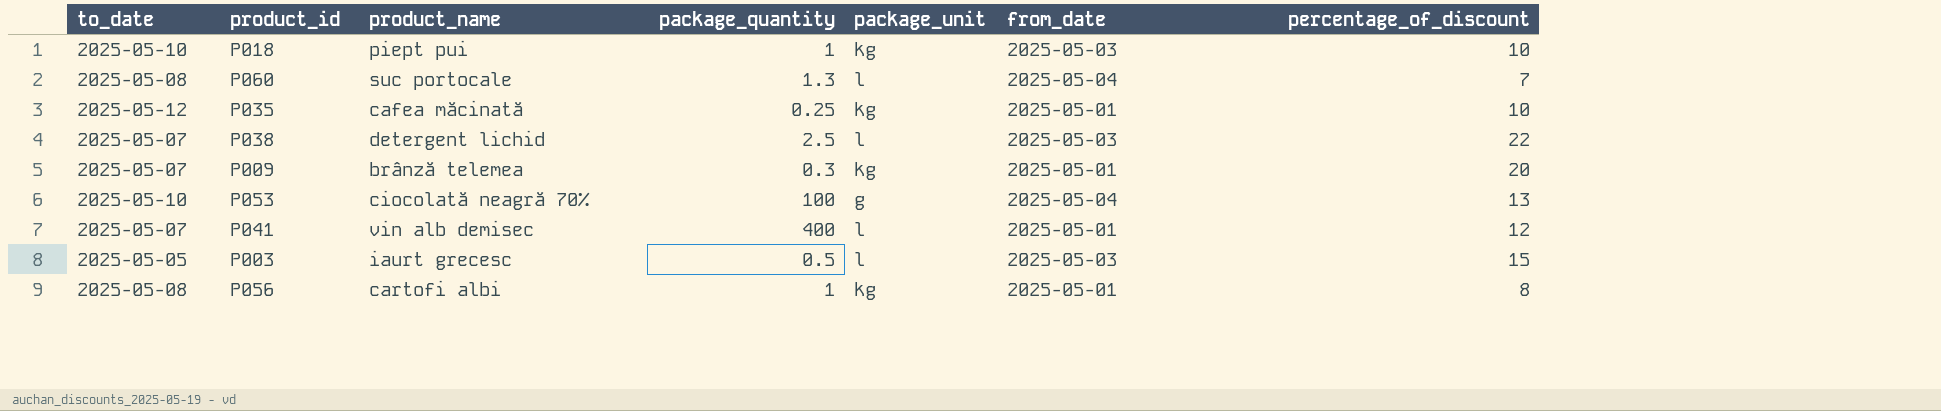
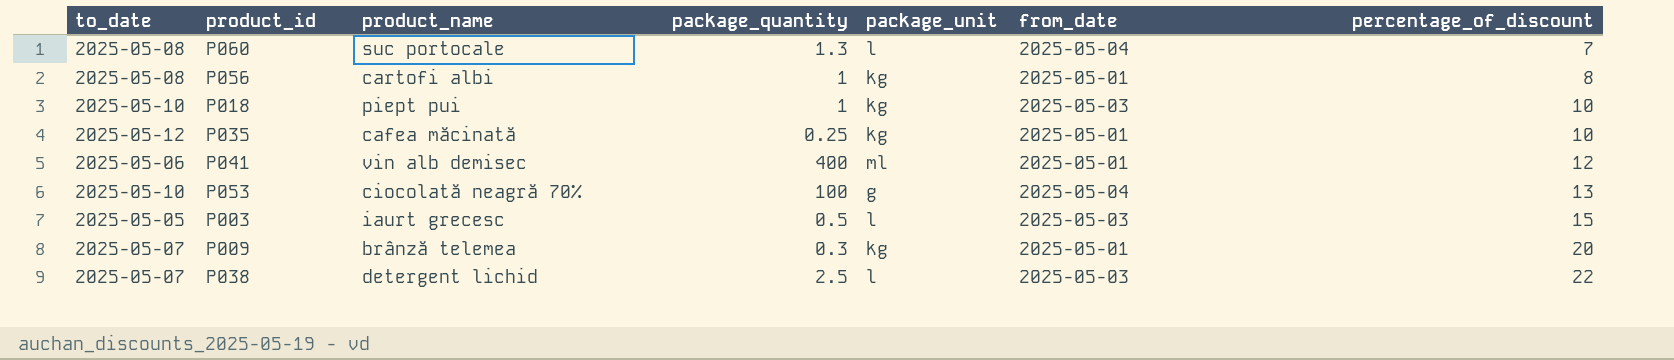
row order: none -> percentage_of_discount ascending
P041 | to_date: 2025-05-07 -> 2025-05-06
P041 | package_unit: l -> ml

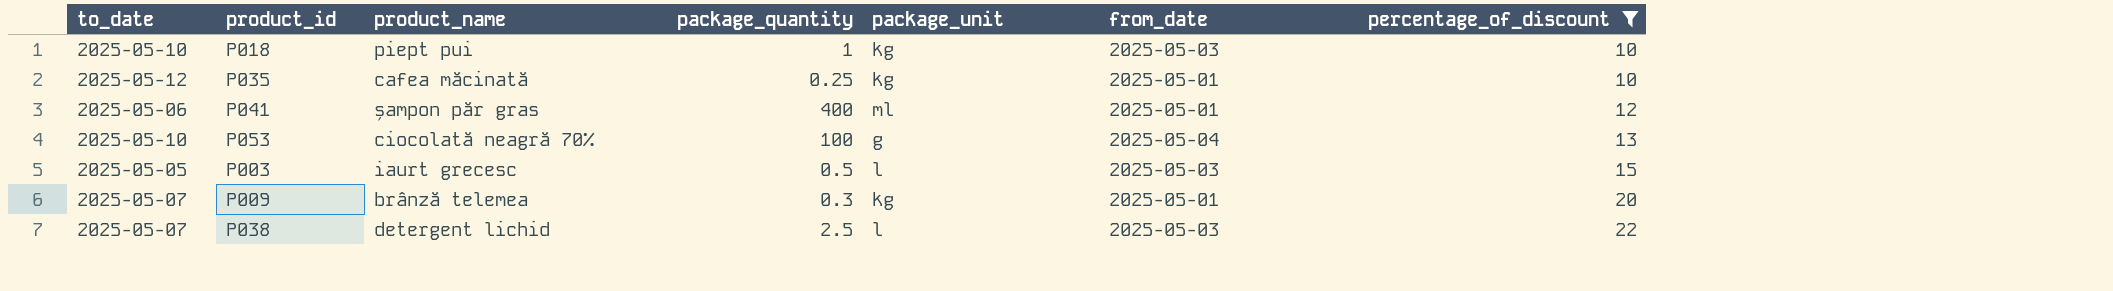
filter: none -> percentage_of_discount >= 10
P041 | product_name: vin alb demisec -> șampon păr gras

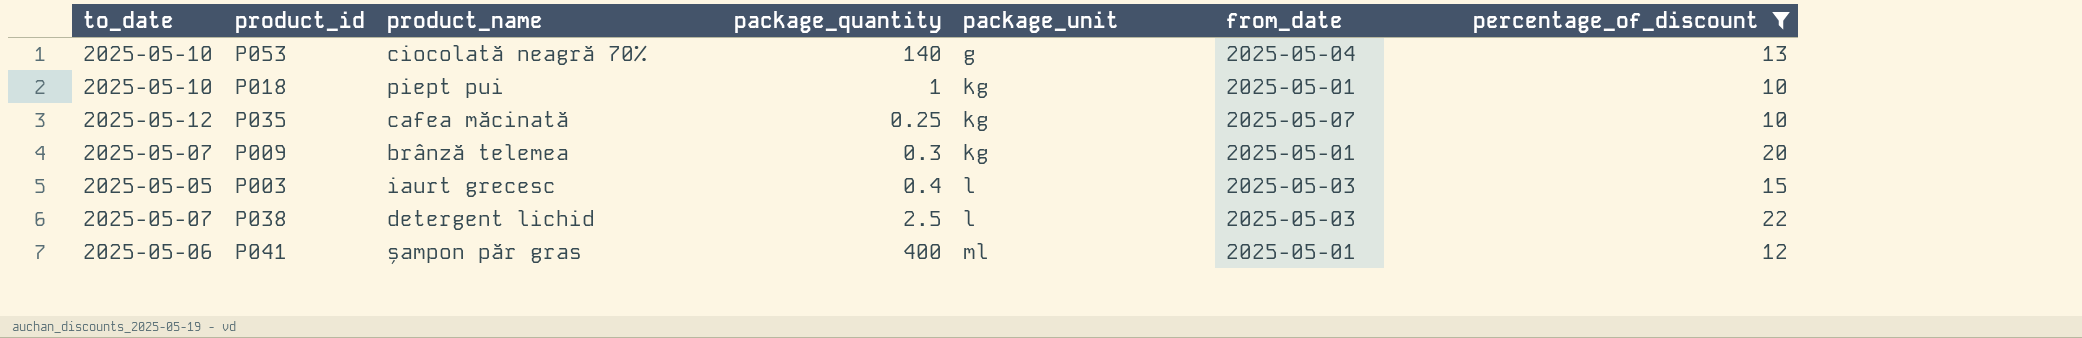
row order: percentage_of_discount ascending -> package_unit ascending
P053 | package_quantity: 100 -> 140
P018 | from_date: 2025-05-03 -> 2025-05-01
P035 | from_date: 2025-05-01 -> 2025-05-07
P003 | package_quantity: 0.5 -> 0.4

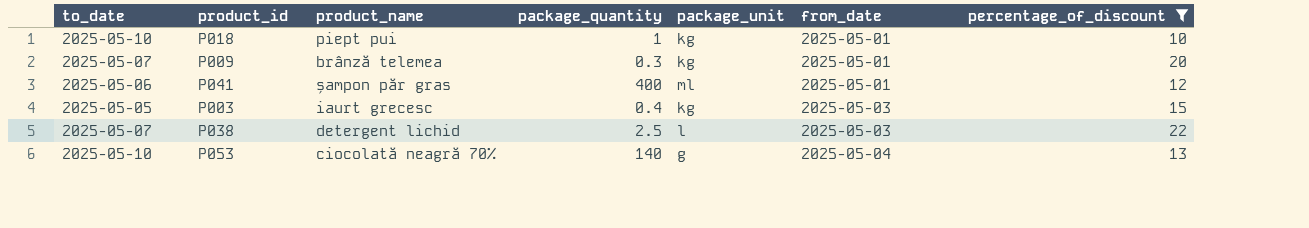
row order: package_unit ascending -> from_date ascending
row P035: 2025-05-12 | cafea măcinată | 0.25 | kg | 2025-05-07 | 10 -> none
P003 | package_unit: l -> kg

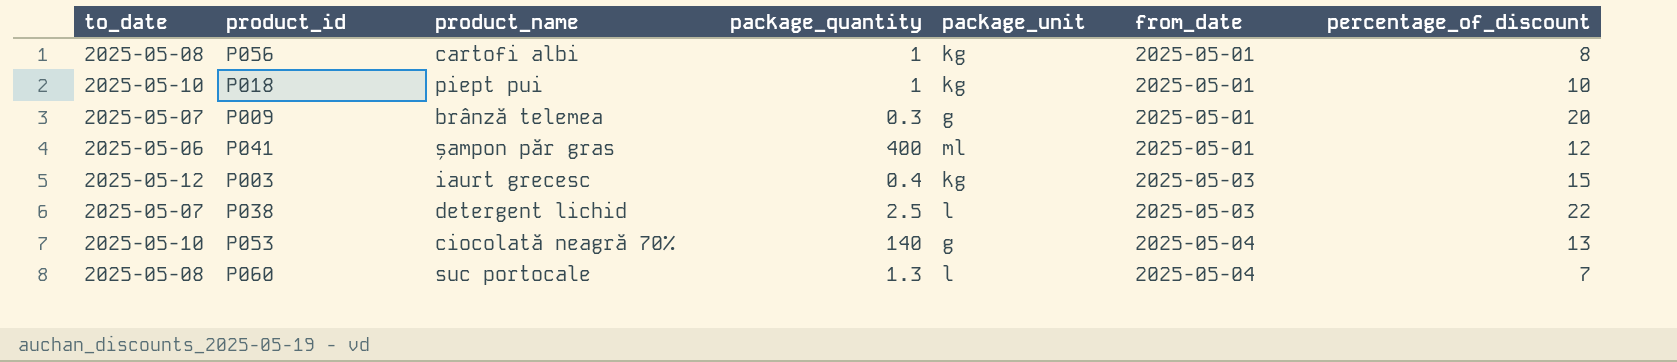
filter: percentage_of_discount >= 10 -> none
P009 | package_unit: kg -> g
P003 | to_date: 2025-05-05 -> 2025-05-12

